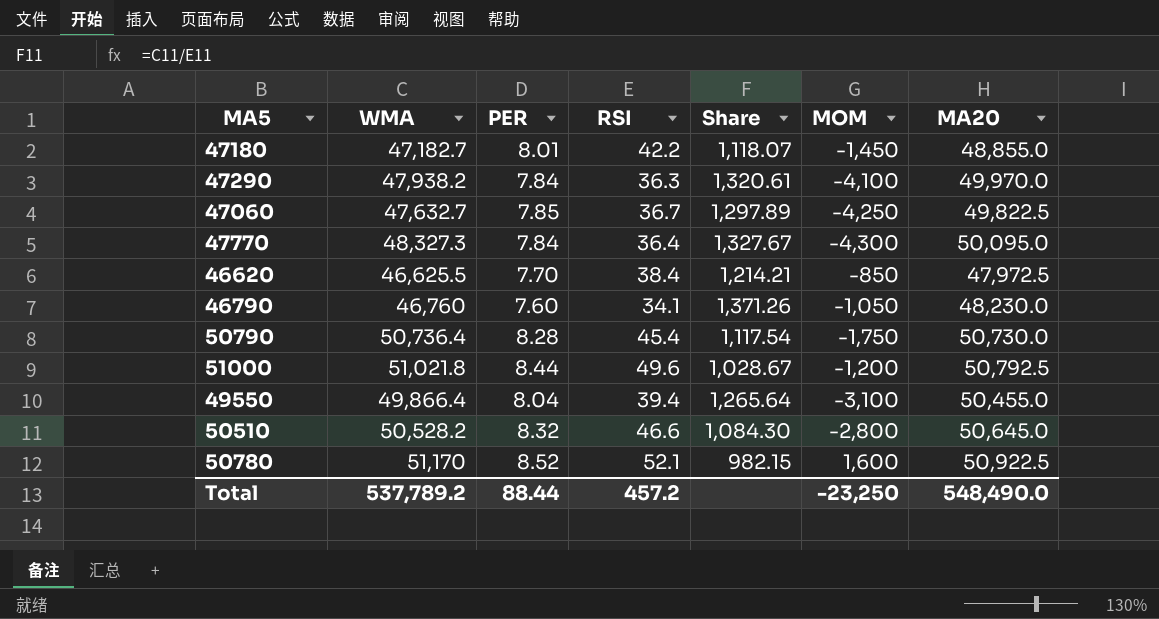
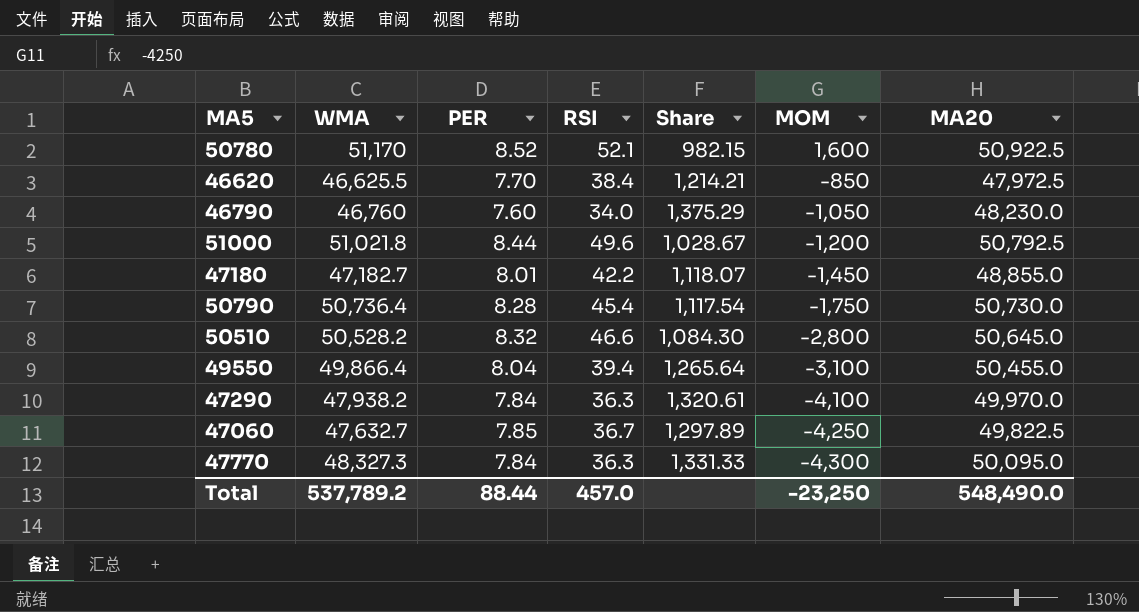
row order: none -> MOM descending
46790 | RSI: 34.1 -> 34.0
46790 | Share: 1,371.26 -> 1,375.29
47770 | RSI: 36.4 -> 36.3
47770 | Share: 1,327.67 -> 1,331.33
Total | RSI: 457.2 -> 457.0

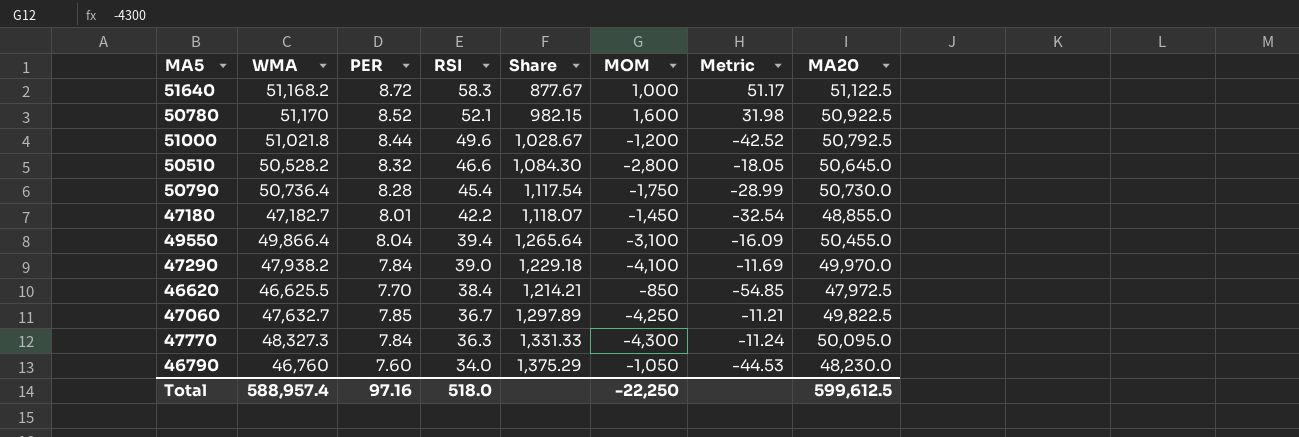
row order: MOM descending -> RSI descending
column Metric | formula: none -> [WMA] / [MOM]
row 51640: none -> 51,168.2 | 8.72 | 58.3 | 877.67 | 1,000 | 51.17 | 51,122.5
47290 | RSI: 36.3 -> 39.0
47290 | Share: 1,320.61 -> 1,229.18
Total | WMA: 537,789.2 -> 588,957.4
Total | PER: 88.44 -> 97.16
Total | RSI: 457.0 -> 518.0
Total | MOM: -23,250 -> -22,250
Total | MA20: 548,490.0 -> 599,612.5

